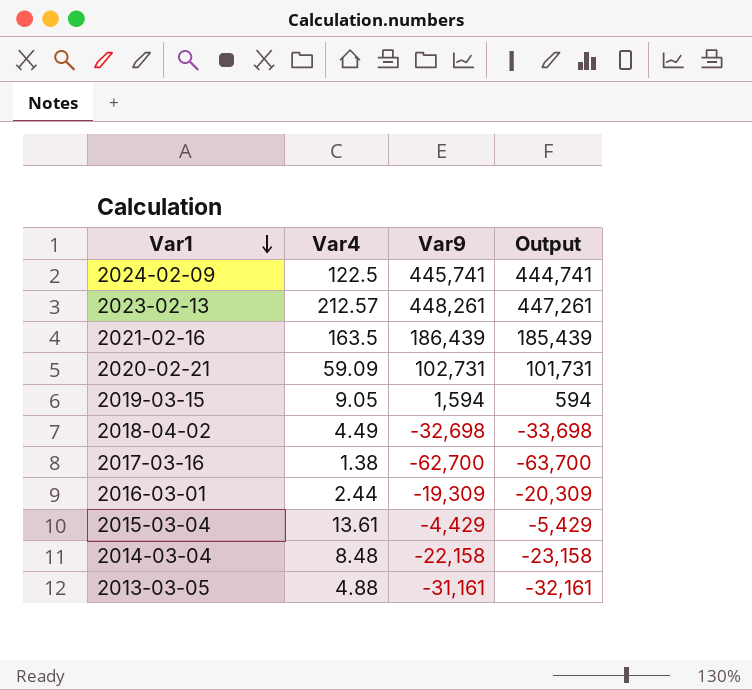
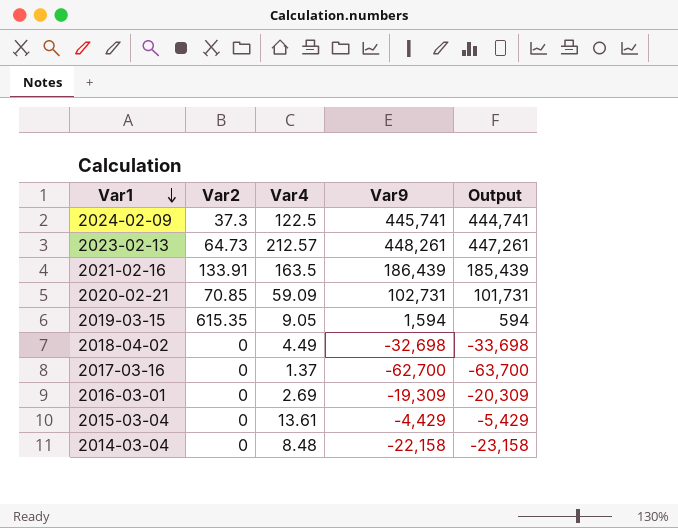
column Var2 | position: none -> 2
row 2013-03-05: 4.88 | -31,161 | -32,161 -> none
2017-03-16 | Var4: 1.38 -> 1.37
2016-03-01 | Var4: 2.44 -> 2.69

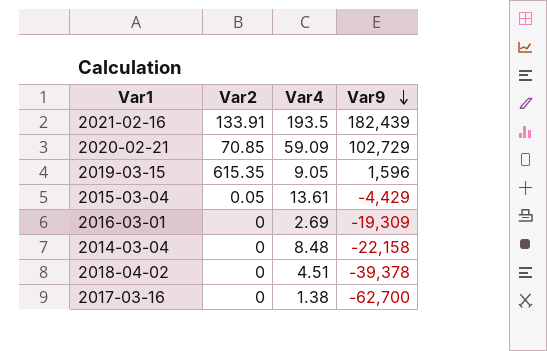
row order: Var1 descending -> Var9 descending
column Output | formula: [Var9] - 1000 -> none
row 2024-02-09: 37.3 | 122.5 | 445,741 | 444,741 -> none
row 2023-02-13: 64.73 | 212.57 | 448,261 | 447,261 -> none
2021-02-16 | Var4: 163.5 -> 193.5
2021-02-16 | Var9: 186,439 -> 182,439
2020-02-21 | Var9: 102,731 -> 102,729
2019-03-15 | Var9: 1,594 -> 1,596
2015-03-04 | Var2: 0 -> 0.05
2018-04-02 | Var4: 4.49 -> 4.51
2018-04-02 | Var9: -32,698 -> -39,378
2017-03-16 | Var4: 1.37 -> 1.38

